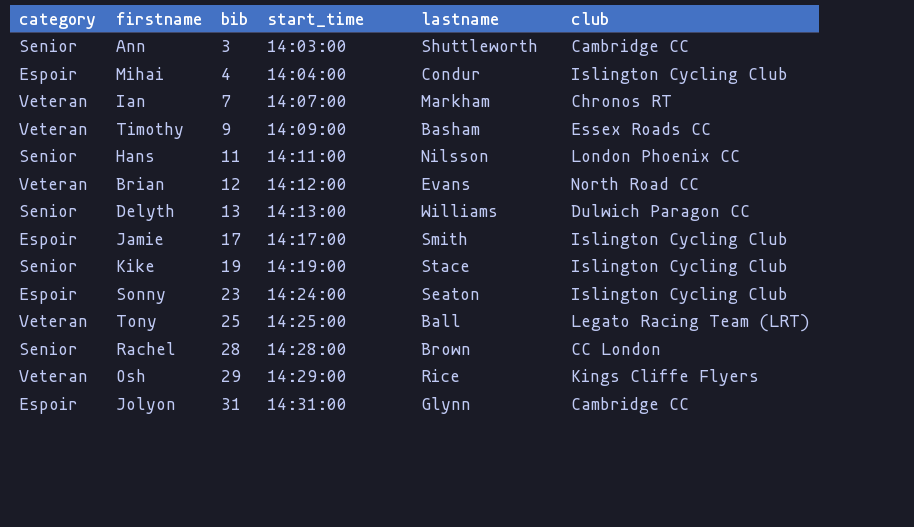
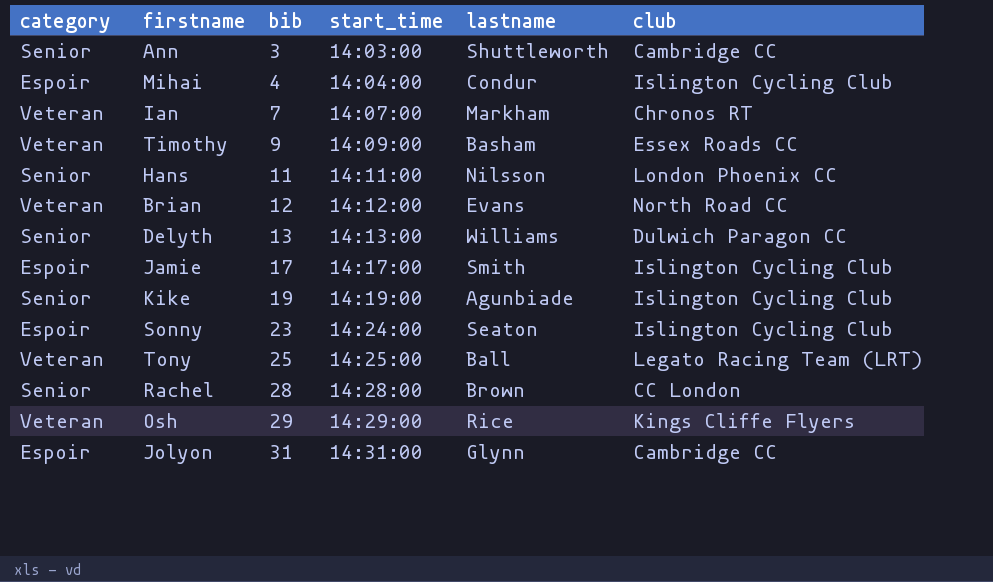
Kike | lastname: Stace -> Agunbiade

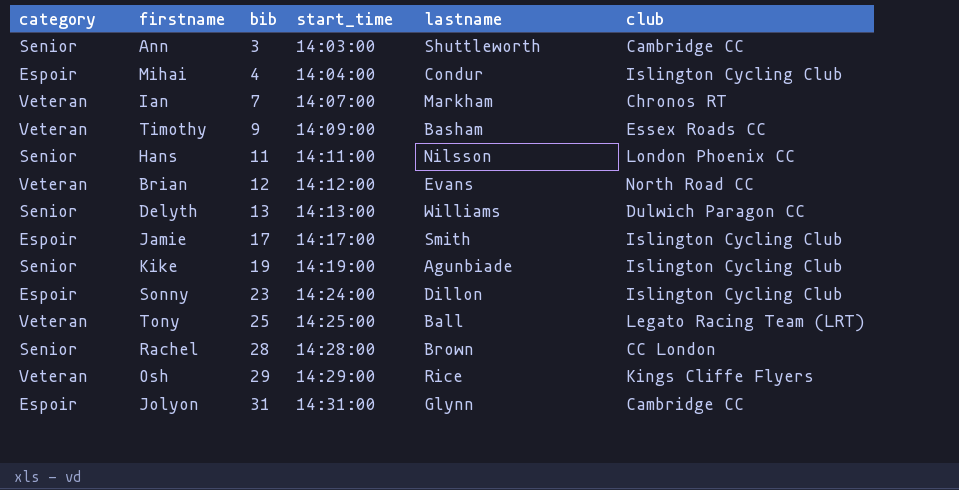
Sonny | lastname: Seaton -> Dillon

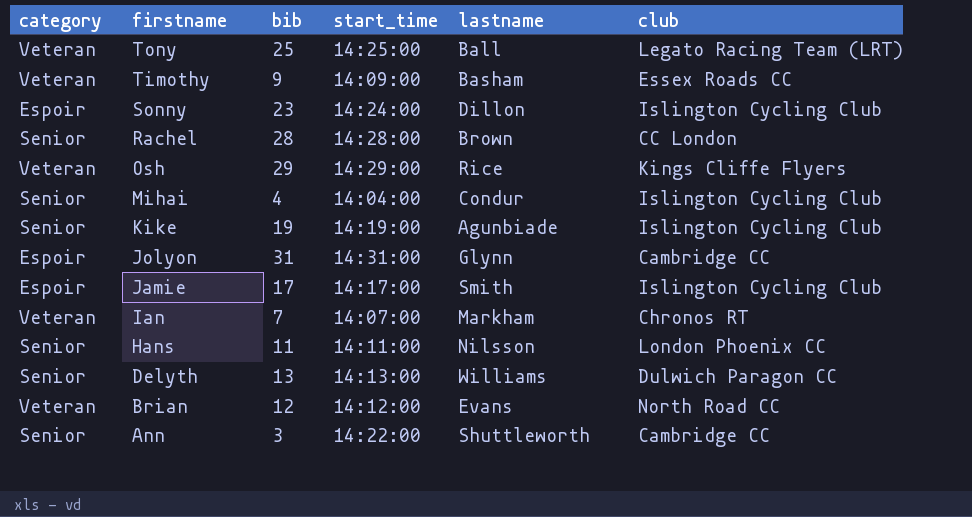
row order: bib ascending -> firstname descending
Mihai | category: Espoir -> Senior
Ann | start_time: 14:03:00 -> 14:22:00

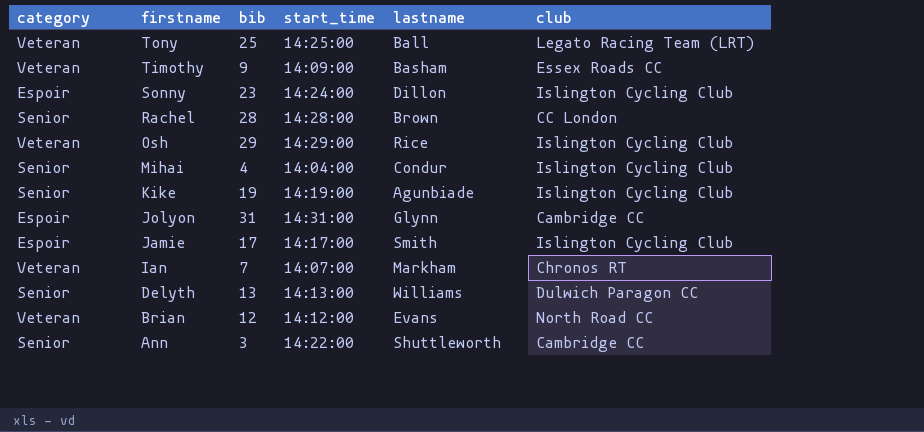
row Hans: Senior | 11 | 14:11:00 | Nilsson | London Phoenix CC -> none
Osh | club: Kings Cliffe Flyers -> Islington Cycling Club

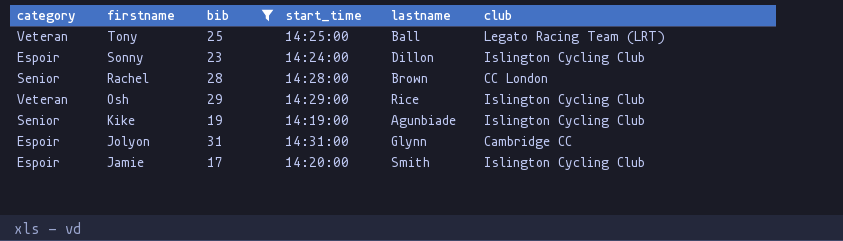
filter: none -> bib >= 17
Jamie | start_time: 14:17:00 -> 14:20:00

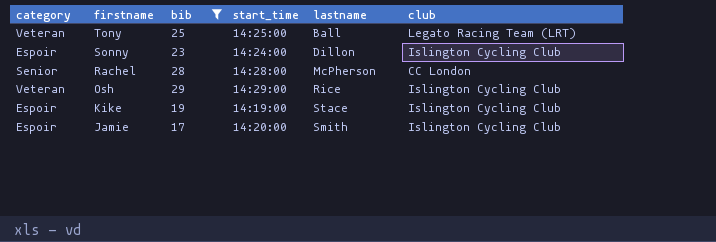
row Jolyon: Espoir | 31 | 14:31:00 | Glynn | Cambridge CC -> none
Rachel | lastname: Brown -> McPherson
Kike | category: Senior -> Espoir
Kike | lastname: Agunbiade -> Stace

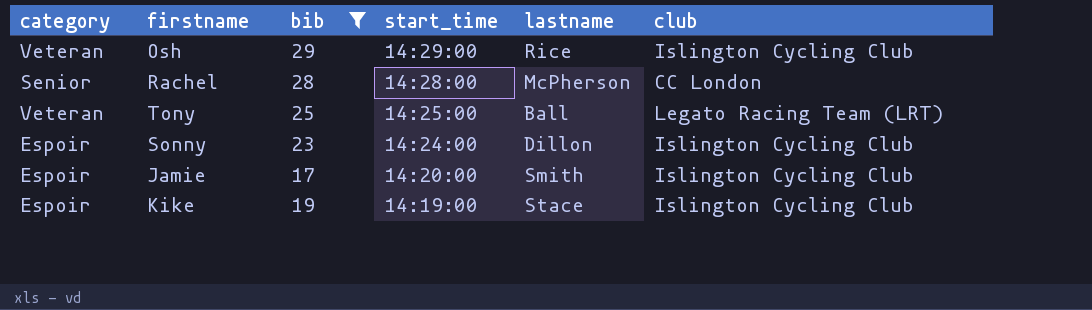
row order: firstname descending -> start_time descending

